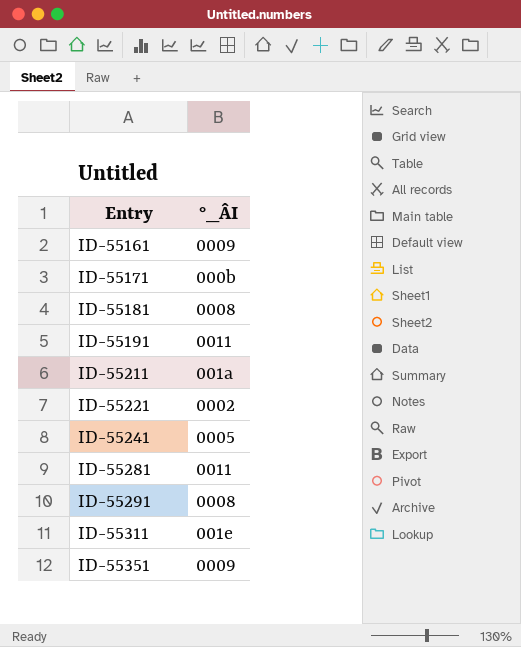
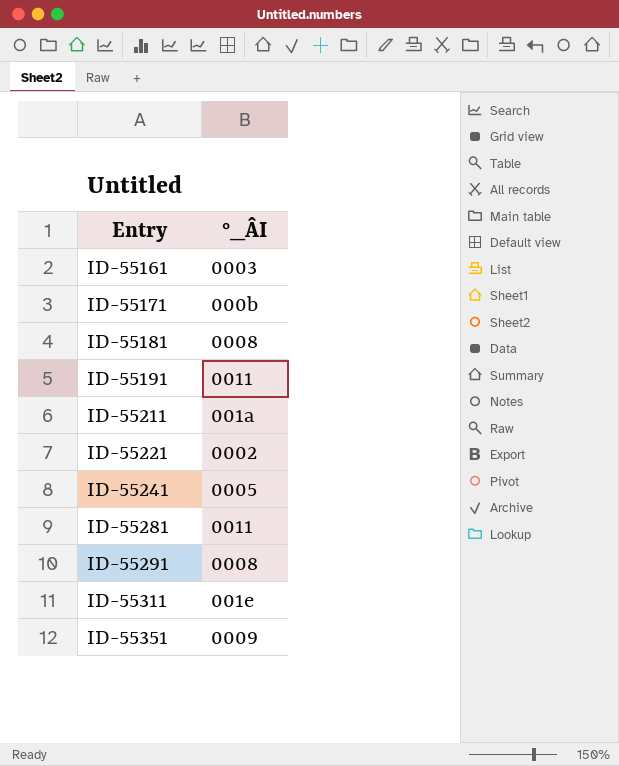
ID-55161 | °_ÂI: 0009 -> 0003

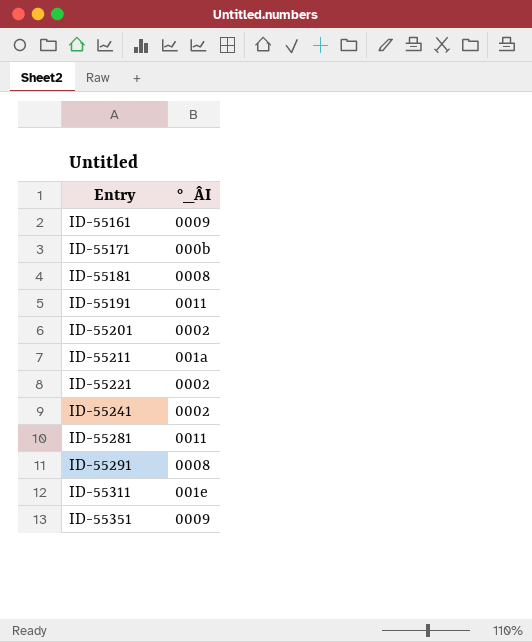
ID-55161 | °_ÂI: 0003 -> 0009
row ID-55201: none -> 0002
ID-55241 | °_ÂI: 0005 -> 0002

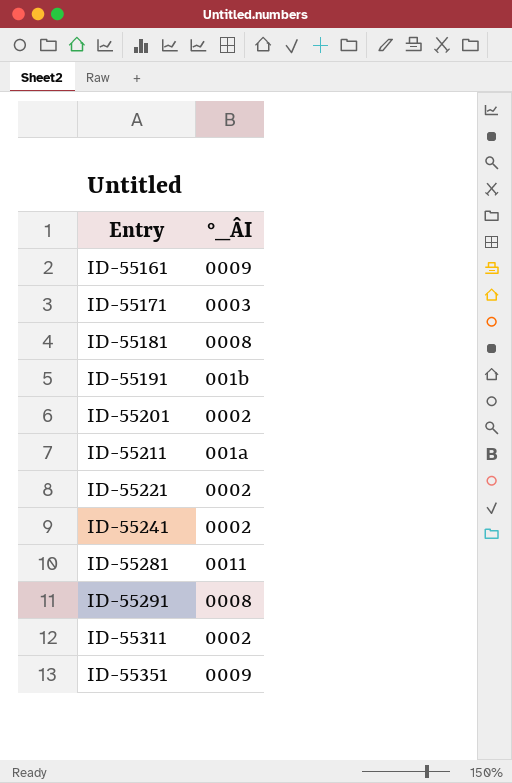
ID-55171 | °_ÂI: 000b -> 0003
ID-55191 | °_ÂI: 0011 -> 001b
ID-55311 | °_ÂI: 001e -> 0002

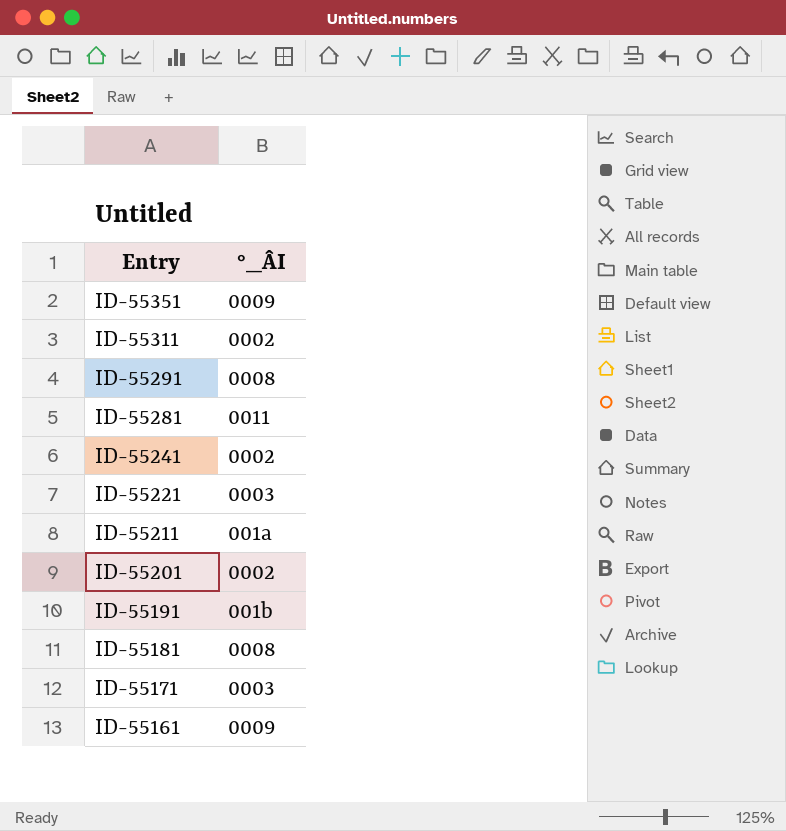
row order: Entry ascending -> Entry descending
ID-55221 | °_ÂI: 0002 -> 0003

